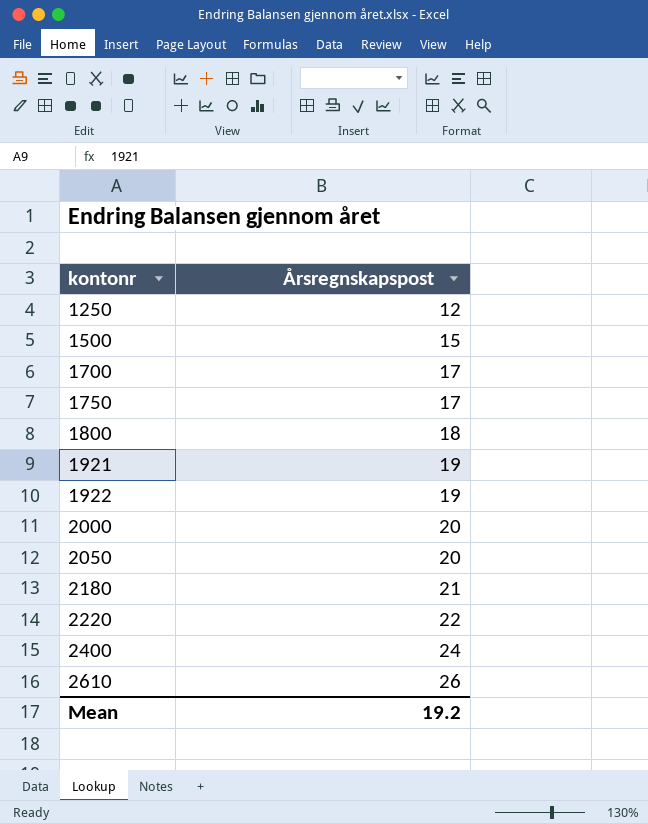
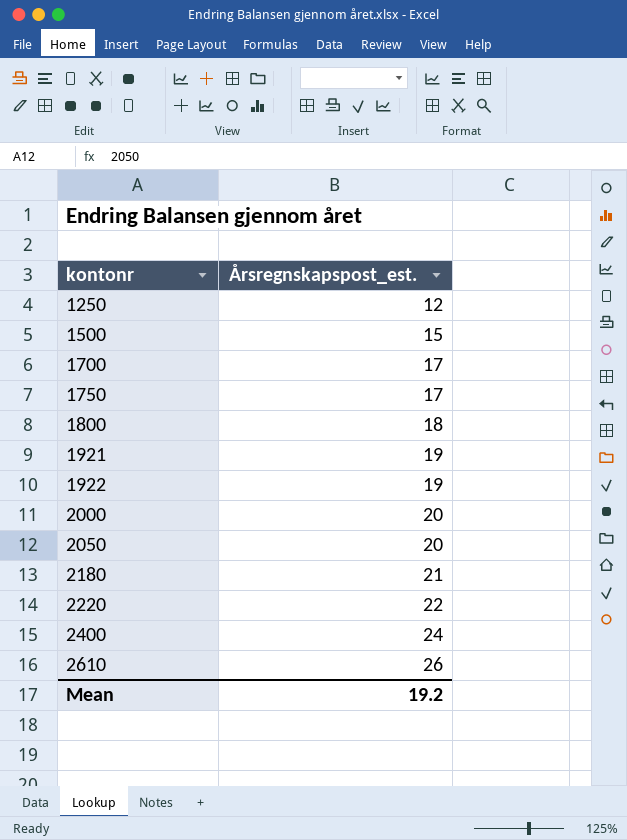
column name: Årsregnskapspost -> Årsregnskapspost_est.

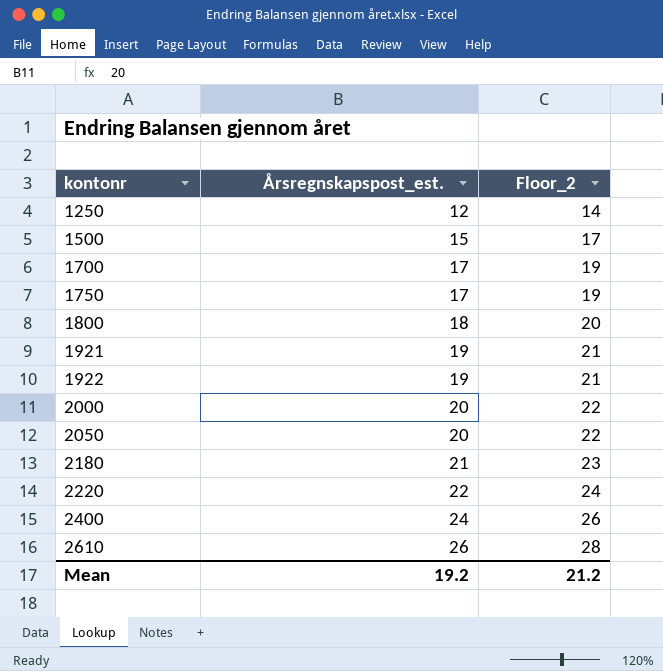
column Floor_2 | formula: none -> [Årsregnskapspost_est.] + 2

